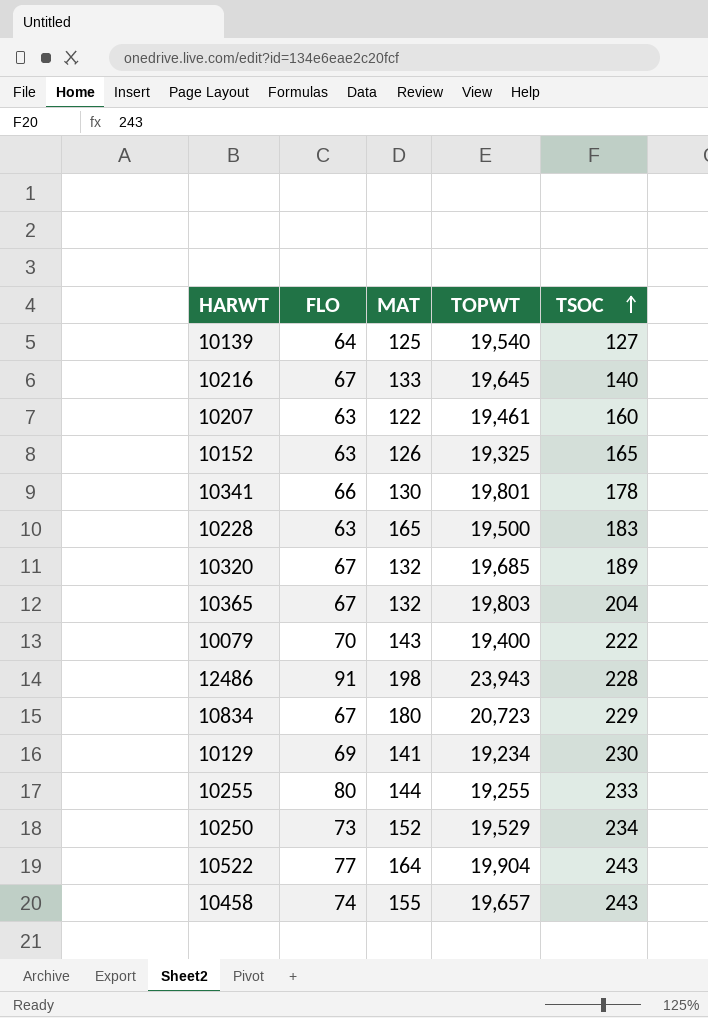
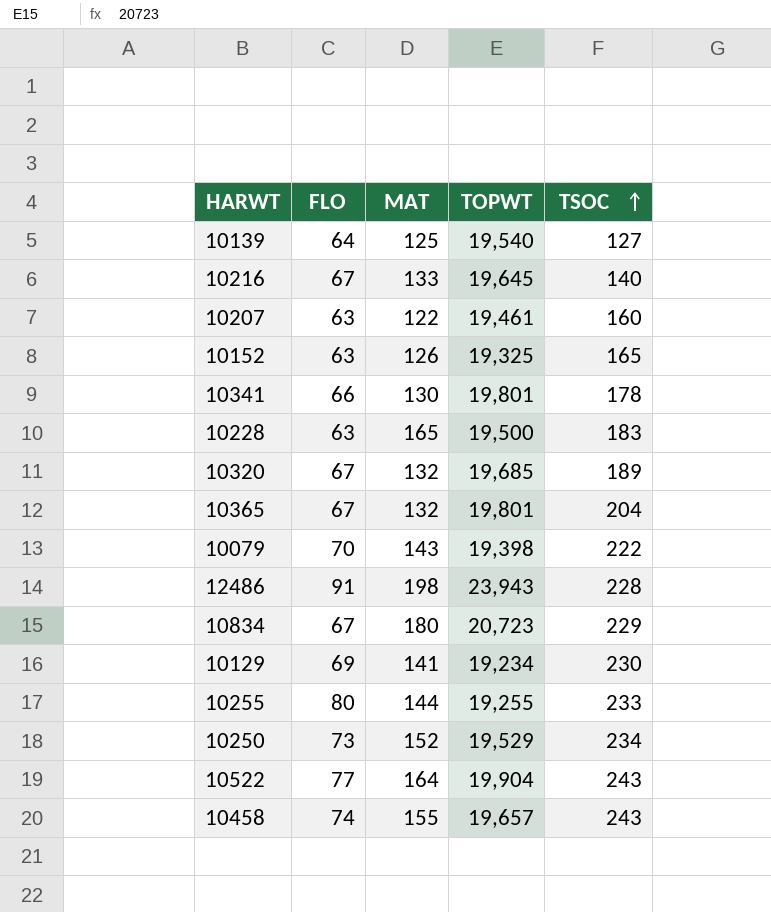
10365 | TOPWT: 19,803 -> 19,801
10079 | TOPWT: 19,400 -> 19,398

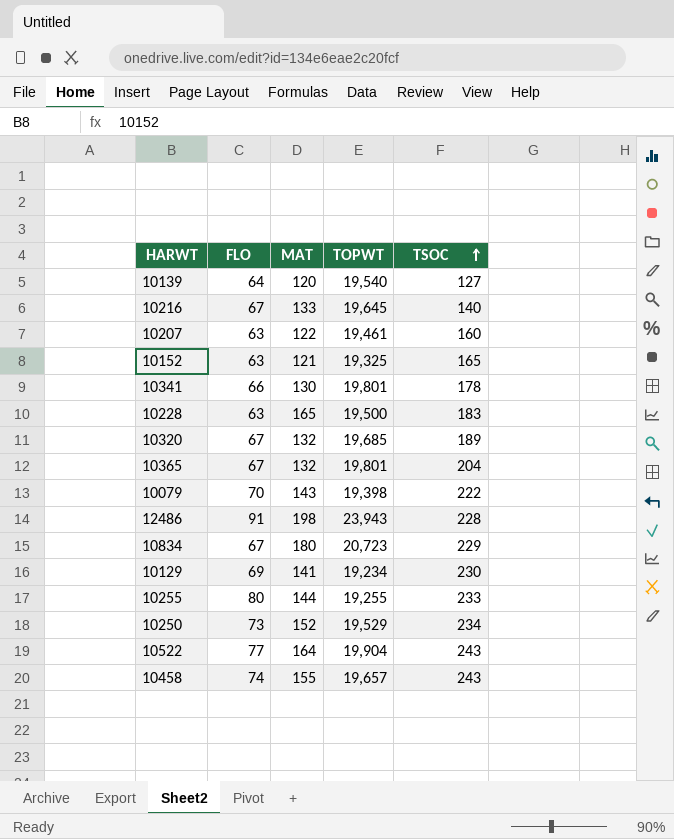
10139 | MAT: 125 -> 120
10152 | MAT: 126 -> 121

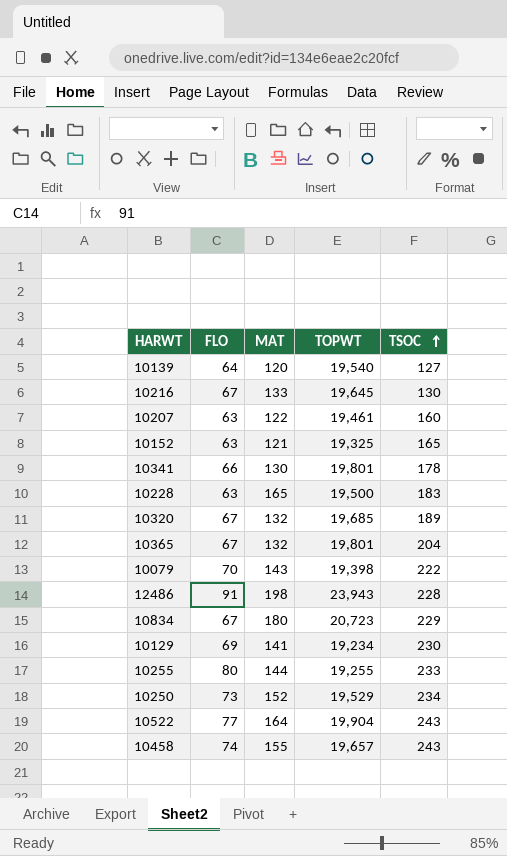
10216 | TSOC: 140 -> 130

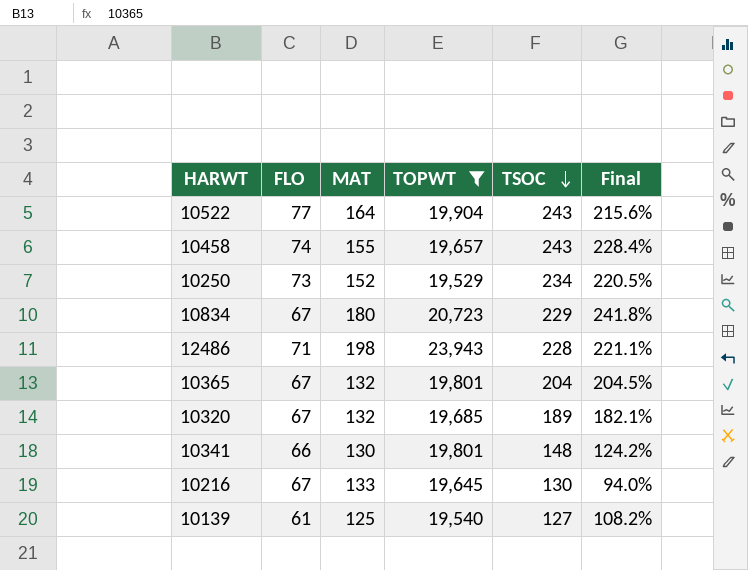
filter: none -> TOPWT >= 19,529
row order: TSOC ascending -> TSOC descending
column Final | formula: none -> ([TSOC] - [FLO]) / [FLO]
12486 | FLO: 91 -> 71
10341 | TSOC: 178 -> 148
10139 | FLO: 64 -> 61
10139 | MAT: 120 -> 125

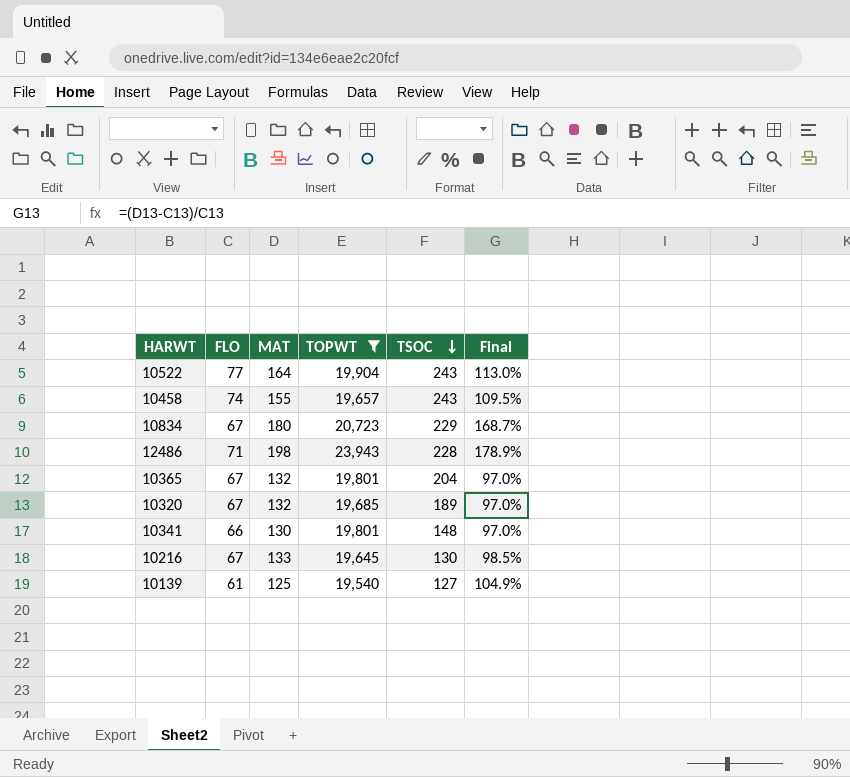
column Final | formula: ([TSOC] - [FLO]) / [FLO] -> ([MAT] - [FLO]) / [FLO]
row 10250: 73 | 152 | 19,529 | 234 | 220.5% -> none

